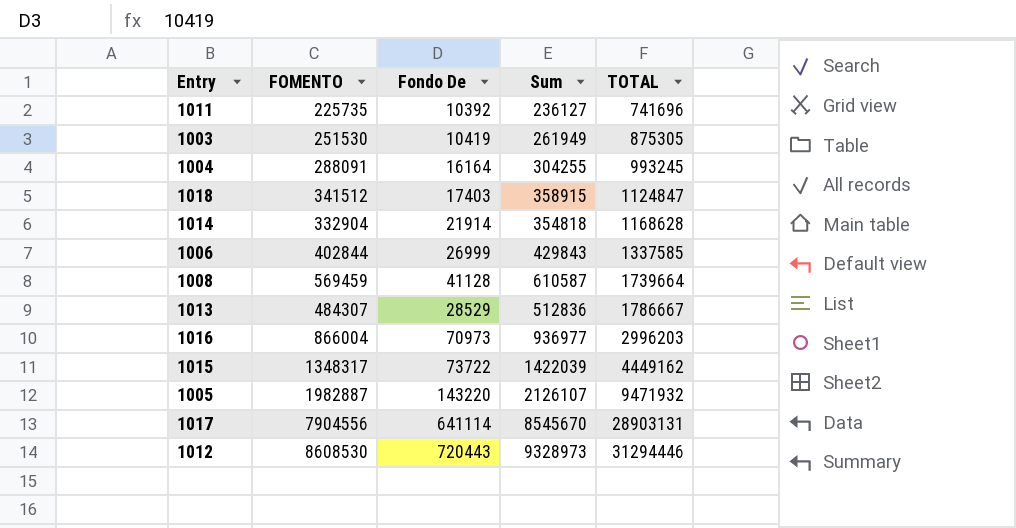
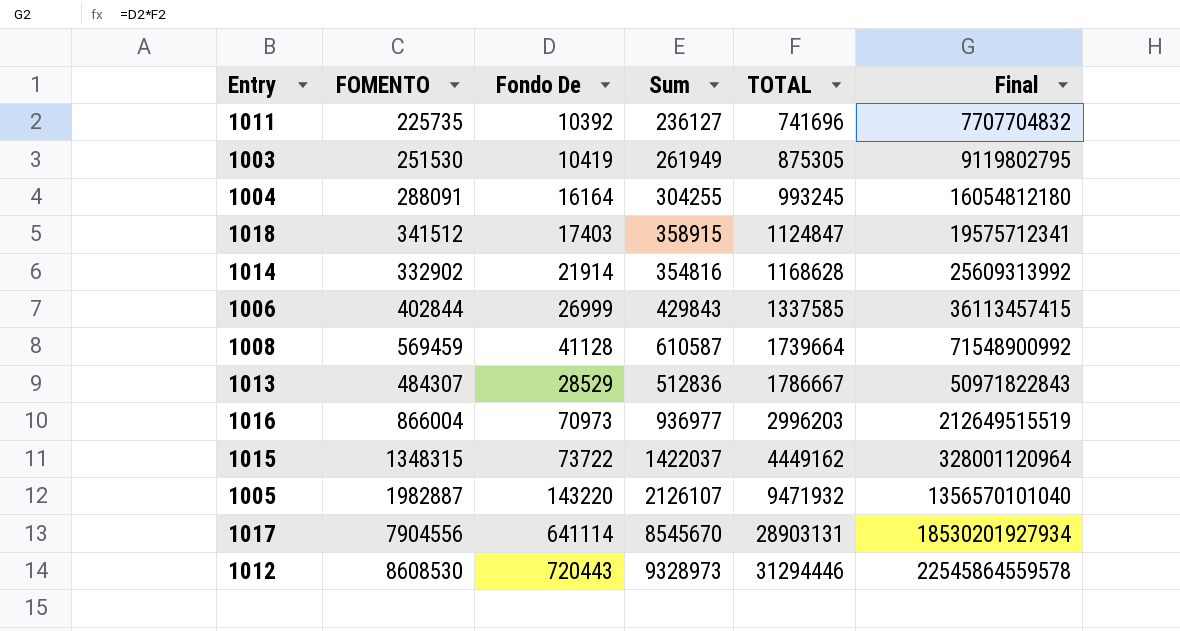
column Final | formula: none -> [Fondo De] * [TOTAL]
1014 | FOMENTO: 332904 -> 332902
1014 | Sum: 354818 -> 354816
1015 | FOMENTO: 1348317 -> 1348315
1015 | Sum: 1422039 -> 1422037

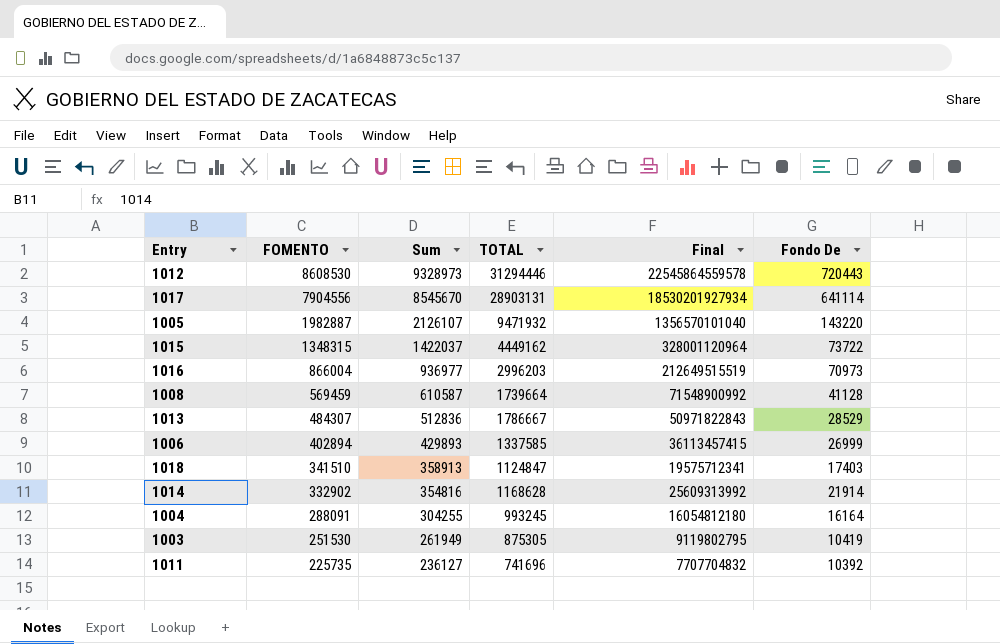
row order: TOTAL ascending -> FOMENTO descending
column Fondo De | position: 3 -> 6
1006 | FOMENTO: 402844 -> 402894
1006 | Sum: 429843 -> 429893
1018 | FOMENTO: 341512 -> 341510
1018 | Sum: 358915 -> 358913

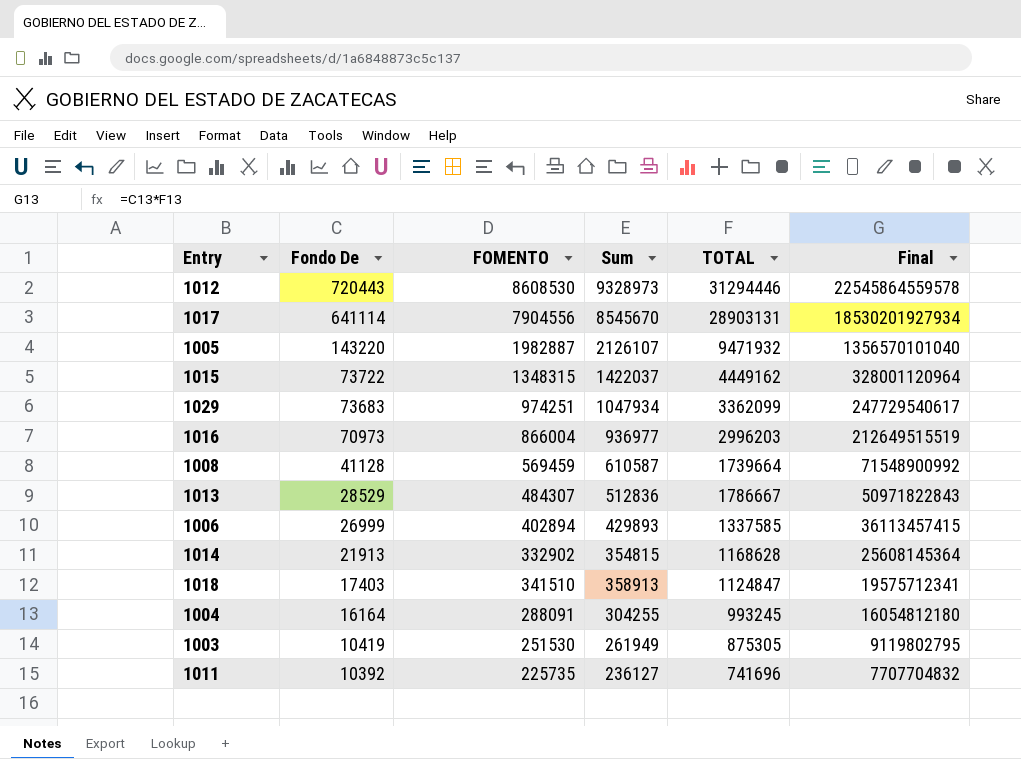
row order: FOMENTO descending -> Fondo De descending
column Fondo De | position: 6 -> 2
row 1029: none -> 73683 | 974251 | 1047934 | 3362099 | 247729540617
1014 | Fondo De: 21914 -> 21913
1014 | Sum: 354816 -> 354815
1014 | Final: 25609313992 -> 25608145364

